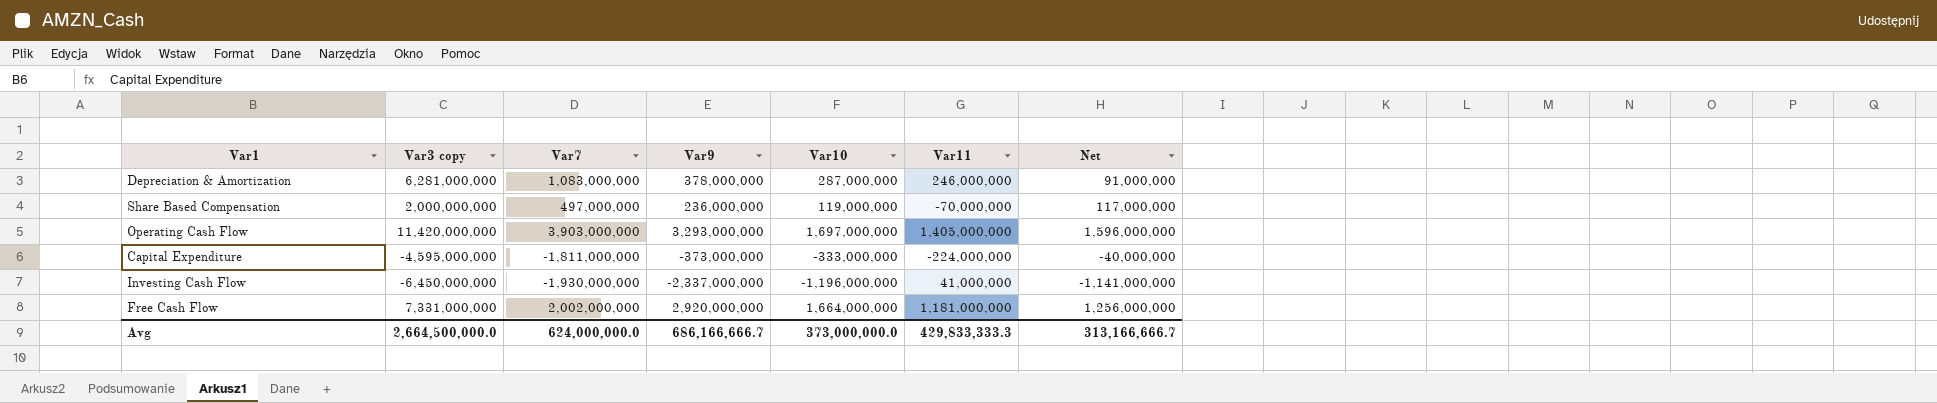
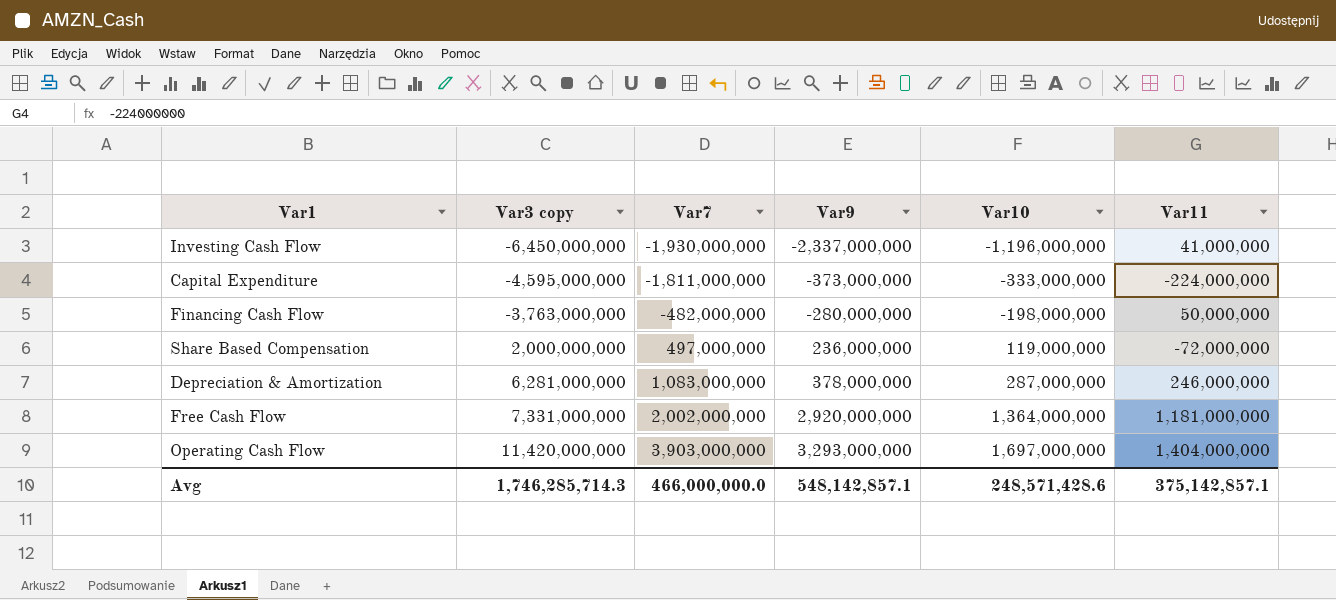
row order: none -> Var3 copy ascending
column Net | formula: [Var9] - [Var10] -> none
row Financing Cash Flow: none -> -3,763,000,000 | -482,000,000 | -280,000,000 | -198,000,000 | 50,000,000
Share Based Compensation | Var11: -70,000,000 -> -72,000,000
Free Cash Flow | Var10: 1,664,000,000 -> 1,364,000,000
Operating Cash Flow | Var11: 1,405,000,000 -> 1,404,000,000
Avg | Var3 copy: 2,664,500,000.0 -> 1,746,285,714.3
Avg | Var7: 624,000,000.0 -> 466,000,000.0
Avg | Var9: 686,166,666.7 -> 548,142,857.1
Avg | Var10: 373,000,000.0 -> 248,571,428.6
Avg | Var11: 429,833,333.3 -> 375,142,857.1

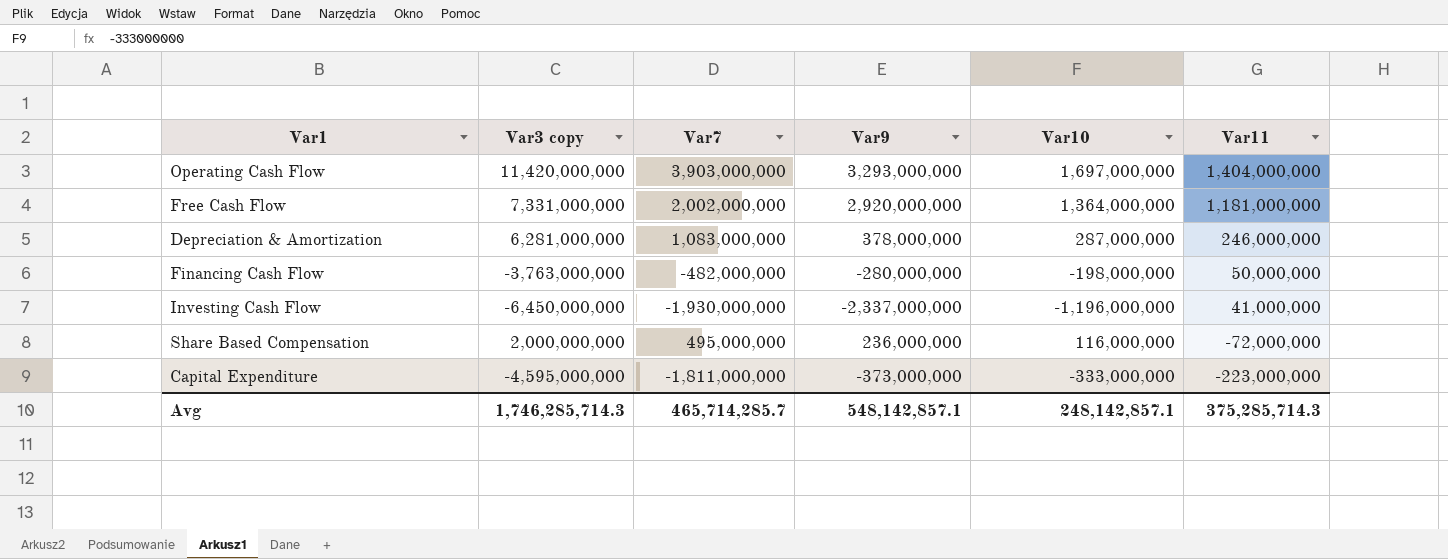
row order: Var3 copy ascending -> Var11 descending
Share Based Compensation | Var7: 497,000,000 -> 495,000,000
Share Based Compensation | Var10: 119,000,000 -> 116,000,000
Capital Expenditure | Var11: -224,000,000 -> -223,000,000
Avg | Var7: 466,000,000.0 -> 465,714,285.7
Avg | Var10: 248,571,428.6 -> 248,142,857.1
Avg | Var11: 375,142,857.1 -> 375,285,714.3

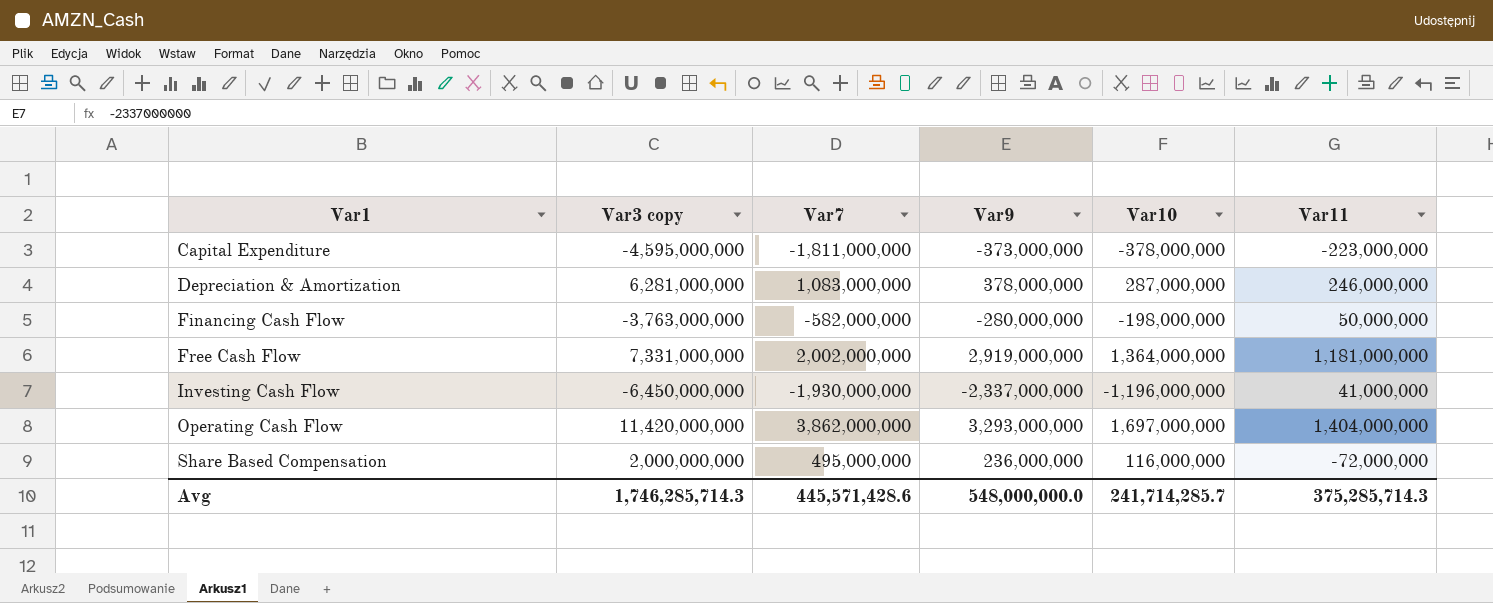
row order: Var11 descending -> Var1 ascending
Capital Expenditure | Var10: -333,000,000 -> -378,000,000
Financing Cash Flow | Var7: -482,000,000 -> -582,000,000
Free Cash Flow | Var9: 2,920,000,000 -> 2,919,000,000
Operating Cash Flow | Var7: 3,903,000,000 -> 3,862,000,000
Avg | Var7: 465,714,285.7 -> 445,571,428.6
Avg | Var9: 548,142,857.1 -> 548,000,000.0
Avg | Var10: 248,142,857.1 -> 241,714,285.7

